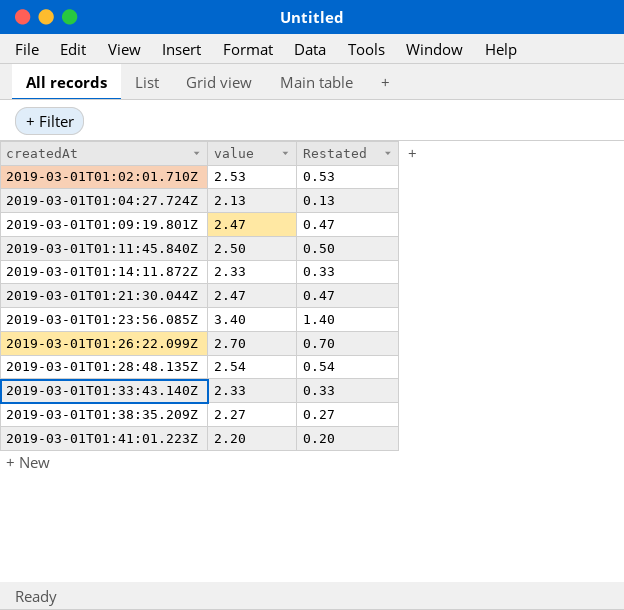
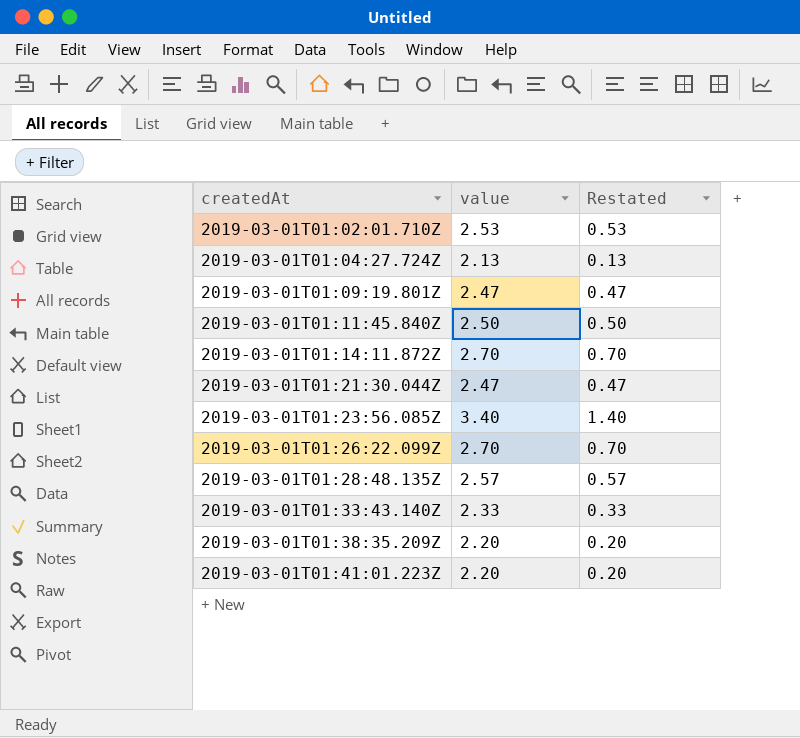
2019-03-01T01:14:11.872Z | value: 2.33 -> 2.70
2019-03-01T01:14:11.872Z | Restated: 0.33 -> 0.70
2019-03-01T01:28:48.135Z | value: 2.54 -> 2.57
2019-03-01T01:28:48.135Z | Restated: 0.54 -> 0.57
2019-03-01T01:38:35.209Z | value: 2.27 -> 2.20
2019-03-01T01:38:35.209Z | Restated: 0.27 -> 0.20

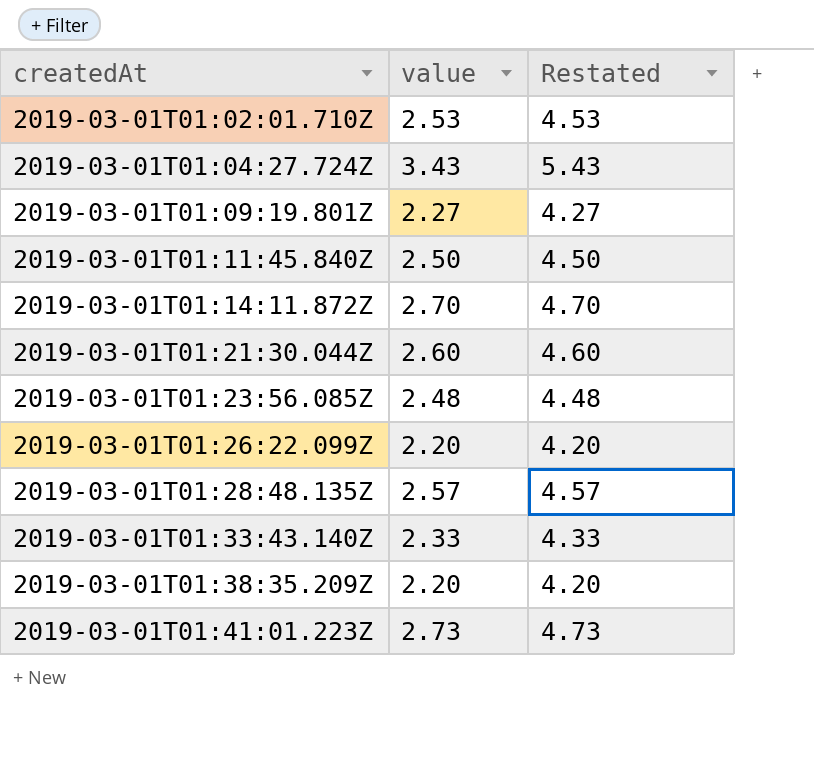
column Restated | formula: [value] - 2 -> [value] + 2
2019-03-01T01:04:27.724Z | value: 2.13 -> 3.43
2019-03-01T01:09:19.801Z | value: 2.47 -> 2.27
2019-03-01T01:21:30.044Z | value: 2.47 -> 2.60
2019-03-01T01:23:56.085Z | value: 3.40 -> 2.48
2019-03-01T01:26:22.099Z | value: 2.70 -> 2.20
2019-03-01T01:41:01.223Z | value: 2.20 -> 2.73

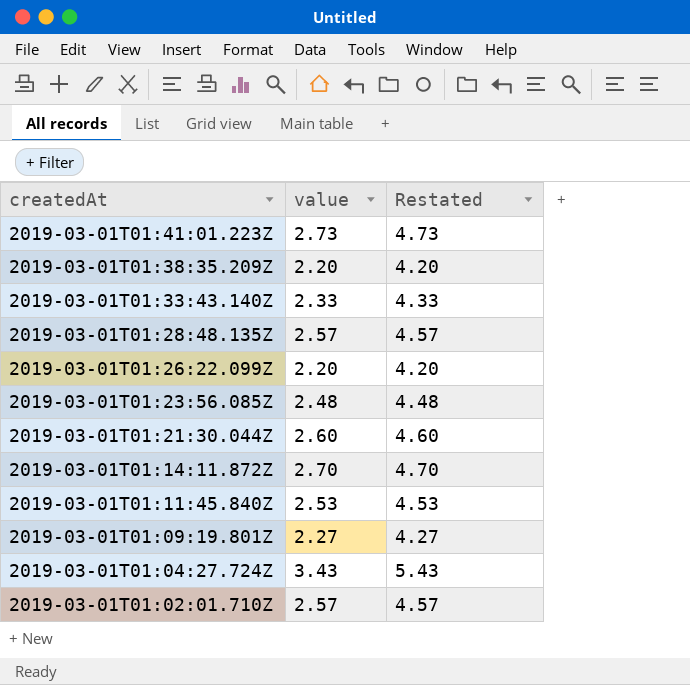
row order: createdAt ascending -> createdAt descending
2019-03-01T01:11:45.840Z | value: 2.50 -> 2.53
2019-03-01T01:11:45.840Z | Restated: 4.50 -> 4.53
2019-03-01T01:02:01.710Z | value: 2.53 -> 2.57
2019-03-01T01:02:01.710Z | Restated: 4.53 -> 4.57

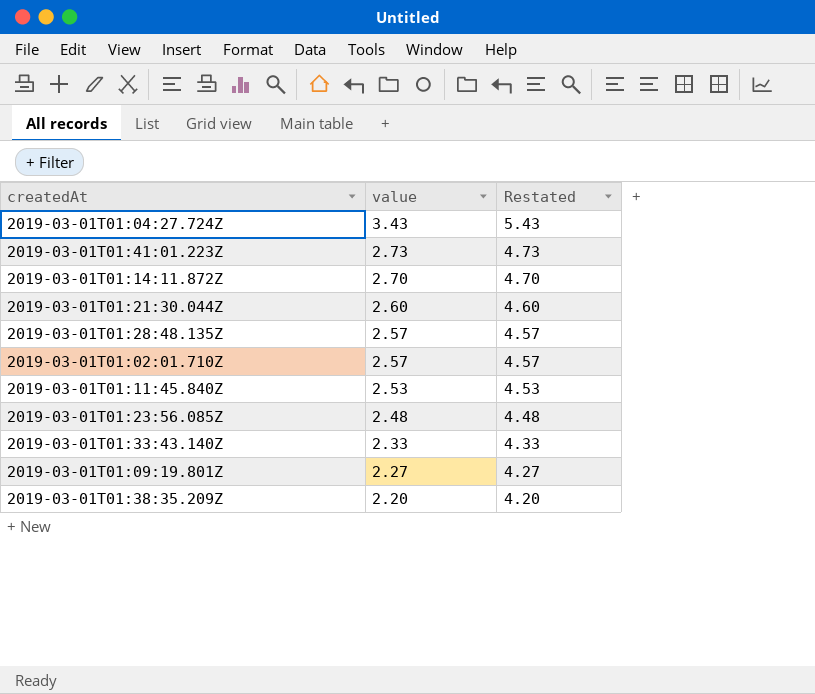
row order: createdAt descending -> value descending
row 2019-03-01T01:26:22.099Z: 2.20 | 4.20 -> none

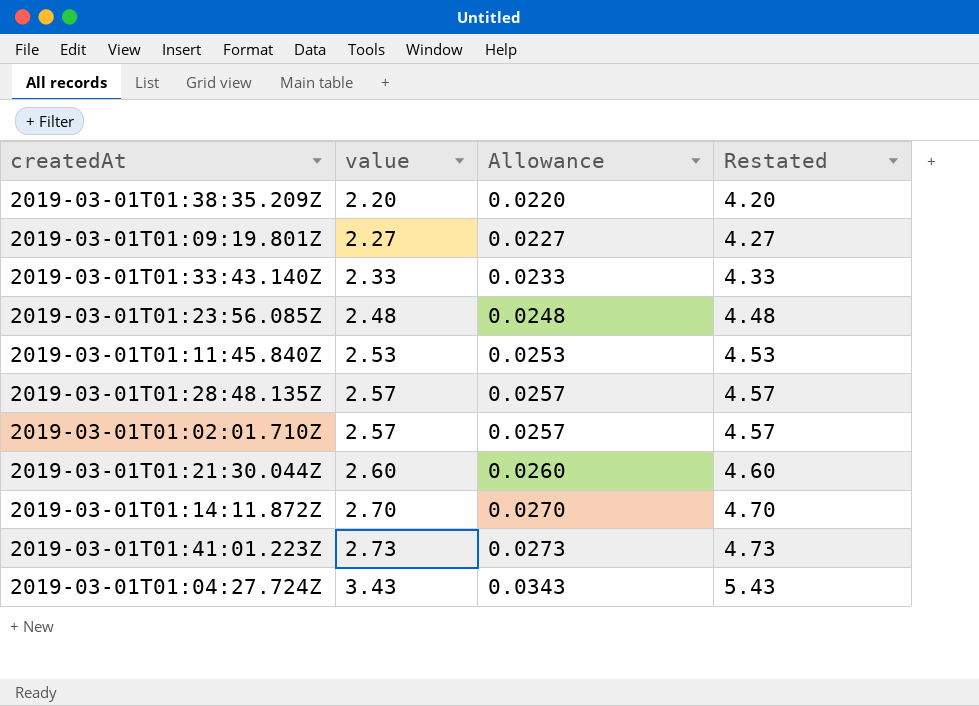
row order: value descending -> value ascending
column Allowance | formula: none -> [value] * 0.01

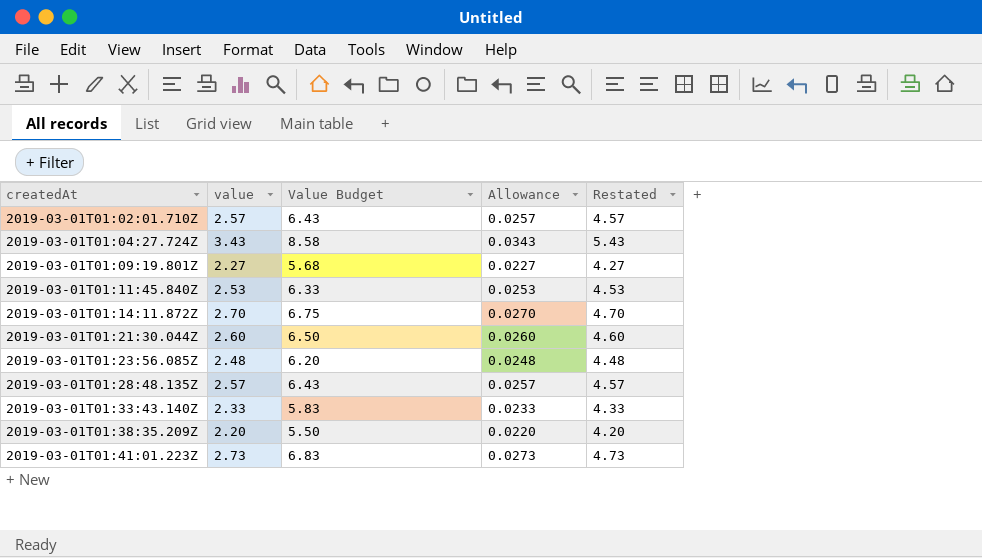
row order: value ascending -> createdAt ascending
column Value Budget | formula: none -> [value] * 2.5

